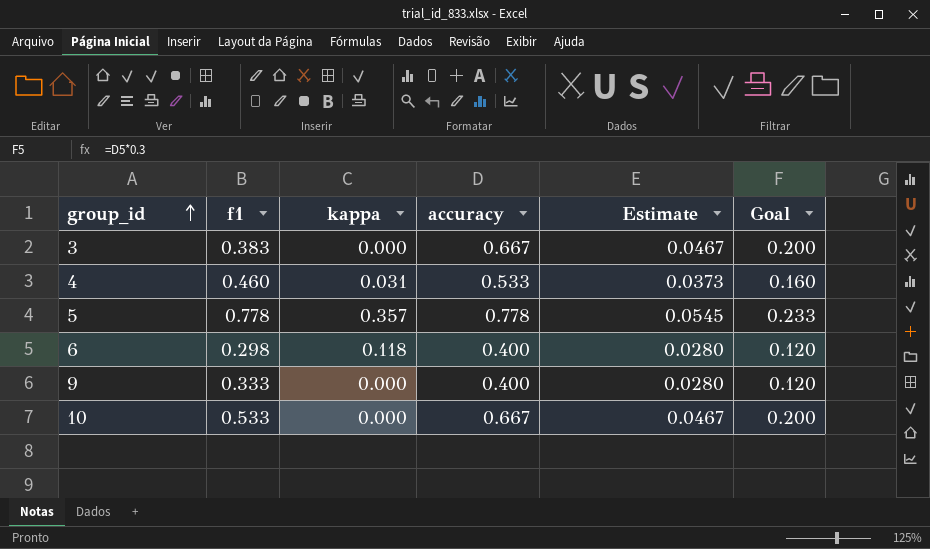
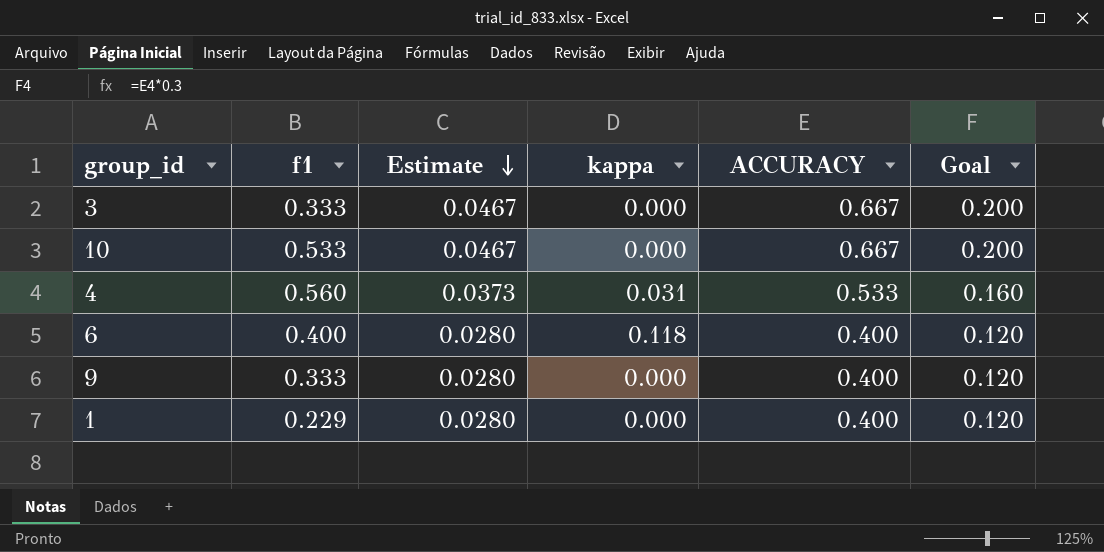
row order: group_id ascending -> Estimate descending
column Estimate | position: 5 -> 3
column name: accuracy -> ACCURACY
row 5: 0.778 | 0.357 | 0.778 | 0.0545 | 0.233 -> none
3 | f1: 0.383 -> 0.333
4 | f1: 0.460 -> 0.560
6 | f1: 0.298 -> 0.400
row 1: none -> 0.229 | 0.0280 | 0.000 | 0.400 | 0.120

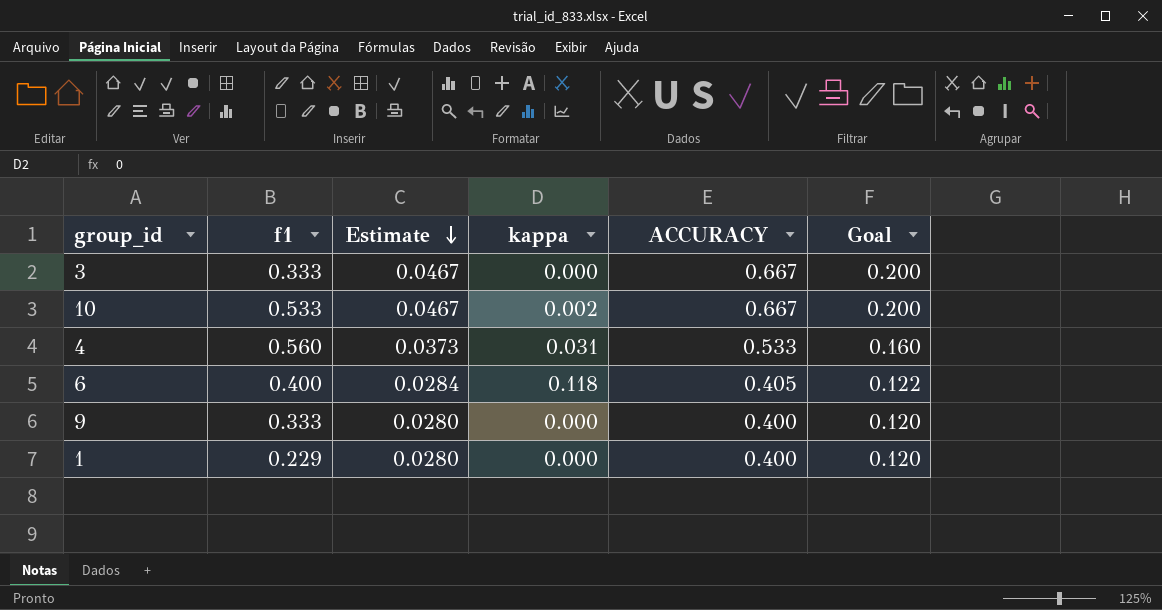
10 | kappa: 0.000 -> 0.002
6 | Estimate: 0.0280 -> 0.0284
6 | ACCURACY: 0.400 -> 0.405
6 | Goal: 0.120 -> 0.122

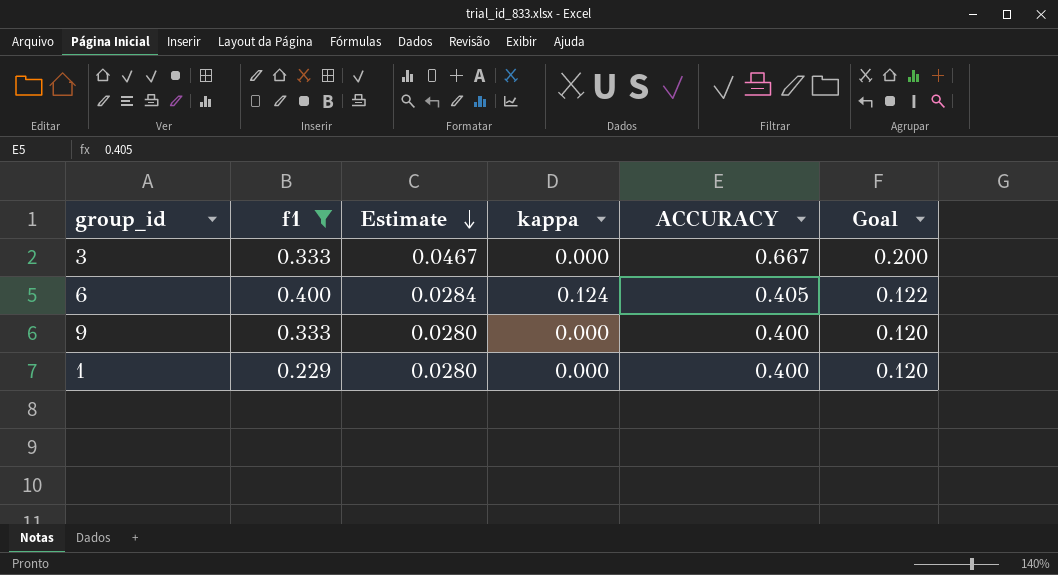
filter: none -> f1 <= 0.400
6 | kappa: 0.118 -> 0.124

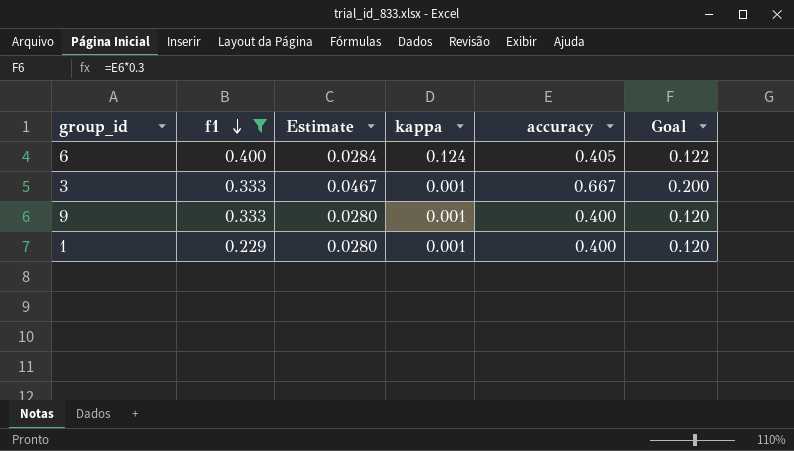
row order: Estimate descending -> f1 descending
column name: ACCURACY -> accuracy
3 | kappa: 0.000 -> 0.001
9 | kappa: 0.000 -> 0.001
1 | kappa: 0.000 -> 0.001

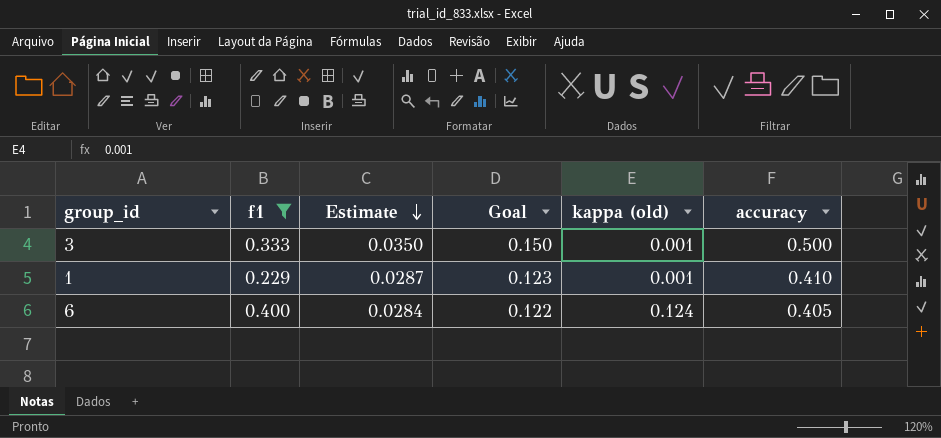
row order: f1 descending -> Estimate descending
column Goal | position: 6 -> 4
column name: kappa -> kappa (old)
row 9: 0.333 | 0.0280 | 0.001 | 0.400 | 0.120 -> none
3 | Estimate: 0.0467 -> 0.0350
3 | Goal: 0.200 -> 0.150
3 | accuracy: 0.667 -> 0.500
1 | Estimate: 0.0280 -> 0.0287
1 | Goal: 0.120 -> 0.123
1 | accuracy: 0.400 -> 0.410

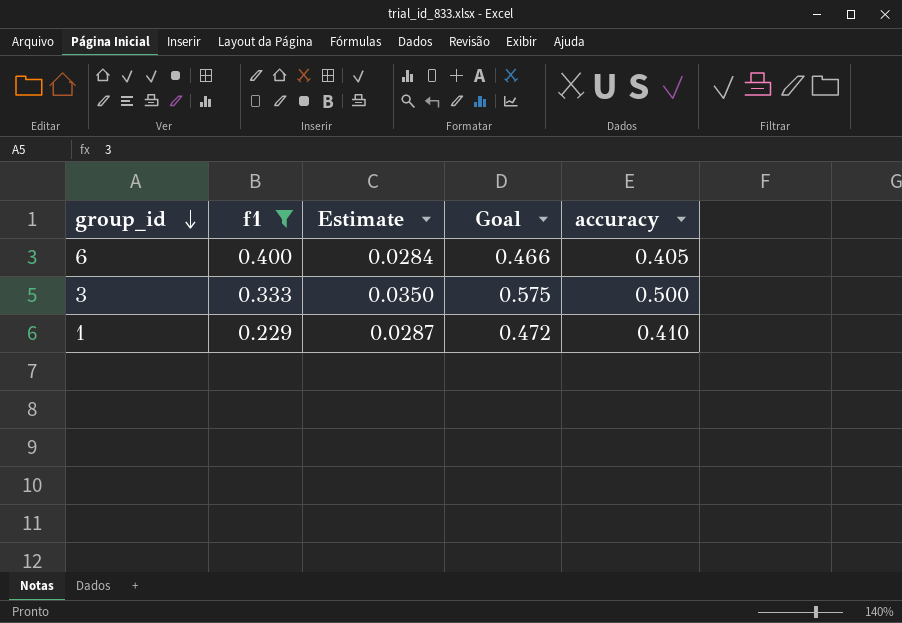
row order: Estimate descending -> group_id descending
column kappa (old) | position: 5 -> none
column Goal | formula: [accuracy] * 0.3 -> [accuracy] * 1.15

